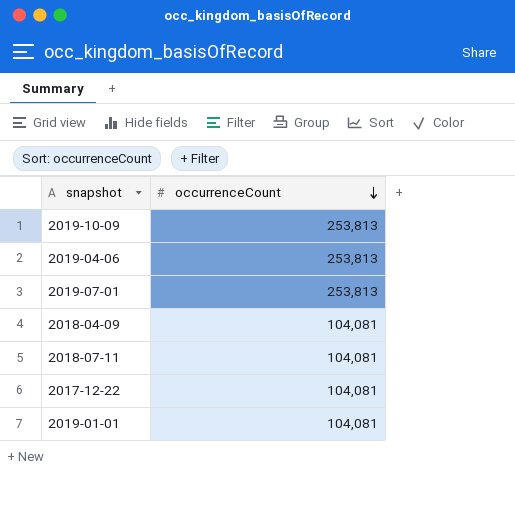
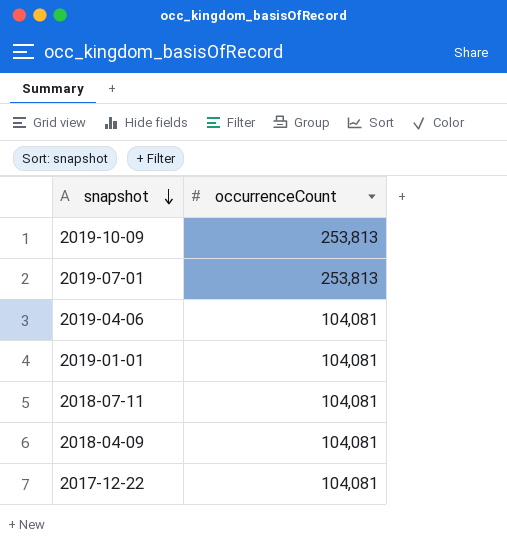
row order: occurrenceCount descending -> snapshot descending
2019-04-06 | occurrenceCount: 253,813 -> 104,081

